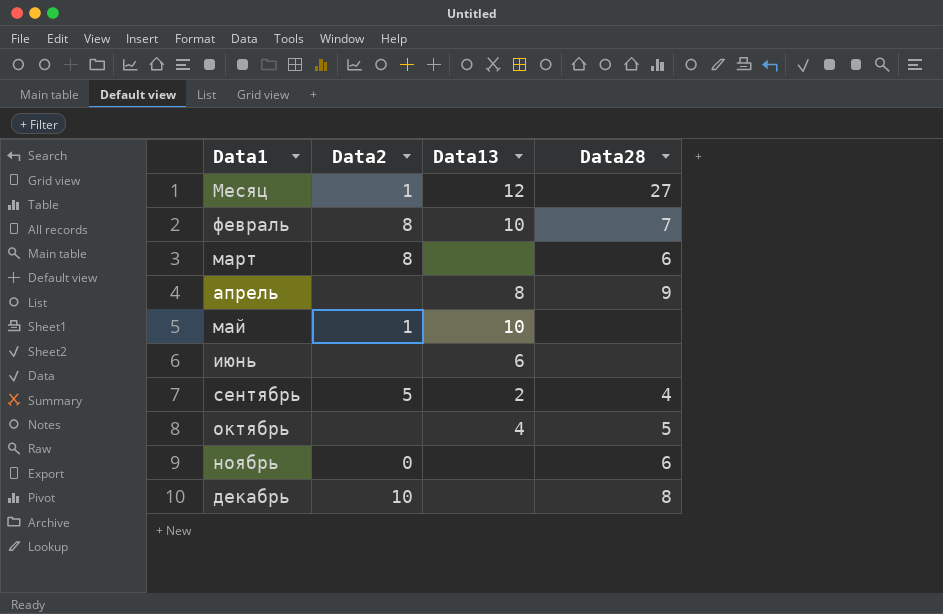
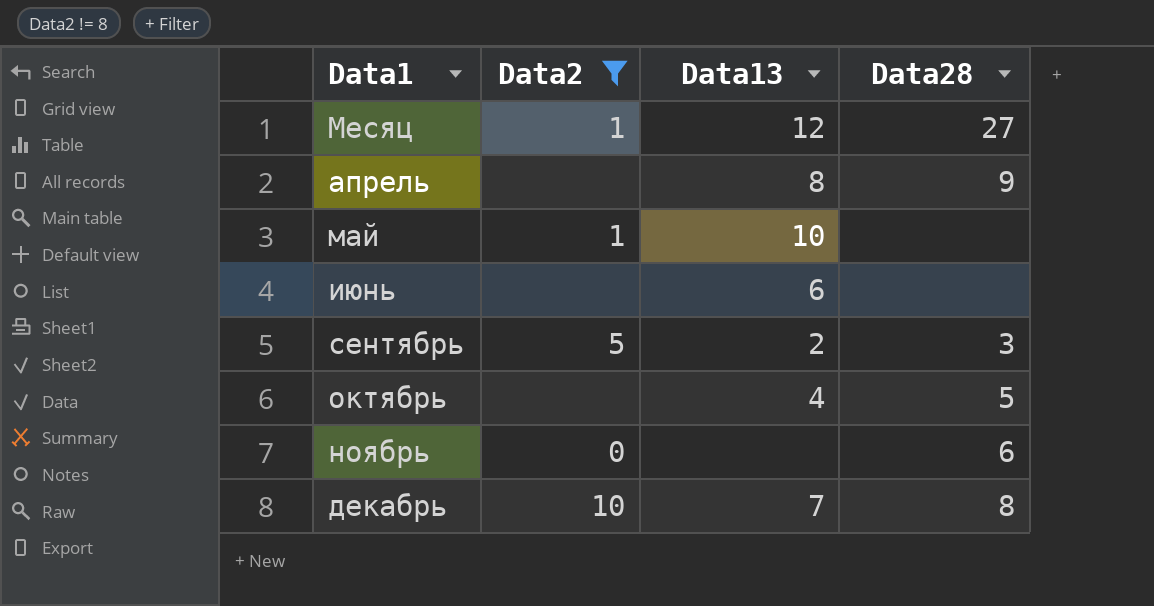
filter: none -> Data2 != 8
сентябрь | Data28: 4 -> 3
декабрь | Data13: none -> 7

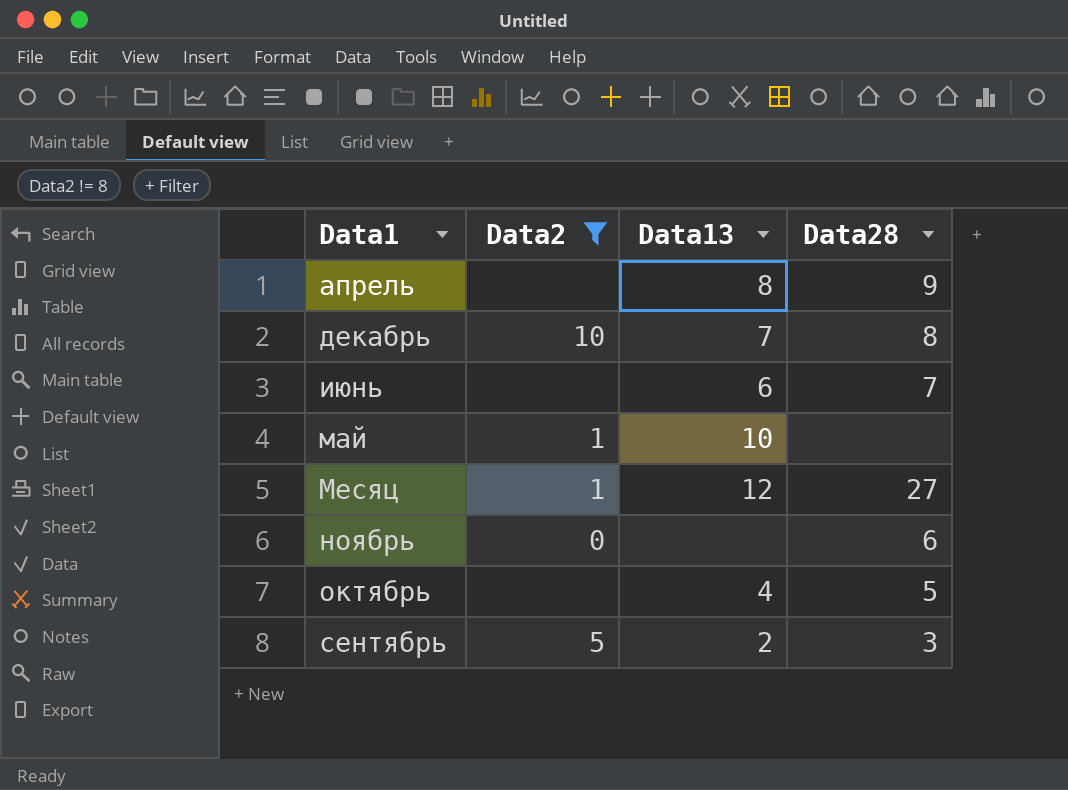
row order: none -> Data1 ascending
июнь | Data28: none -> 7

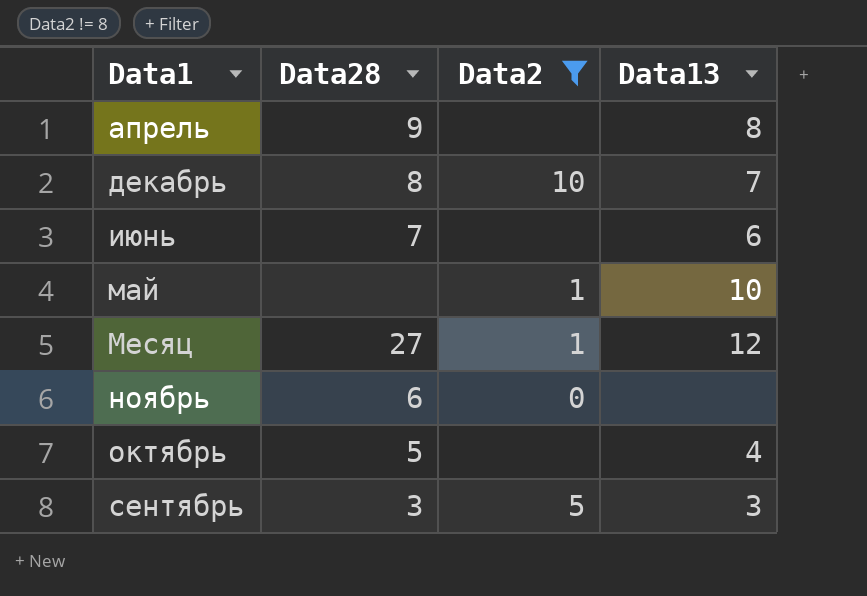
column Data28 | position: 4 -> 2
сентябрь | Data13: 2 -> 3

